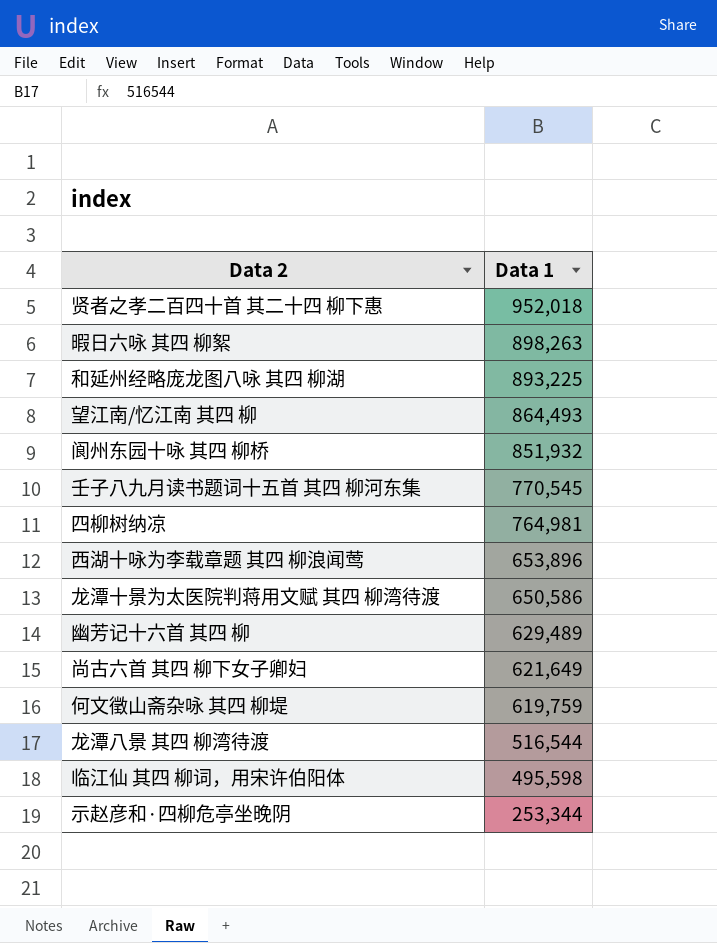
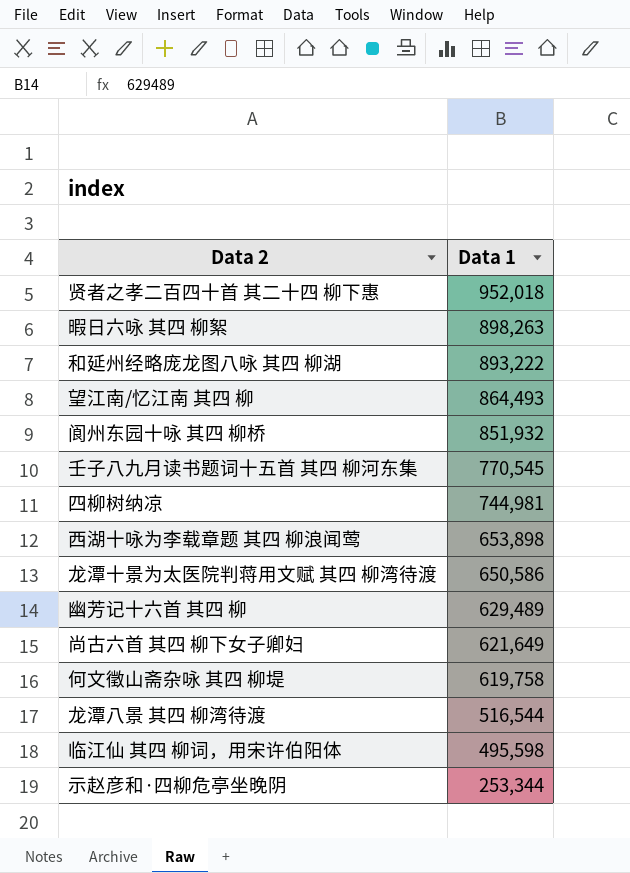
和延州经略庞龙图八咏 其四 柳湖 | Data 1: 893,225 -> 893,222
四柳树纳凉 | Data 1: 764,981 -> 744,981
西湖十咏为李载章题 其四 柳浪闻莺 | Data 1: 653,896 -> 653,898
何文徵山斋杂咏 其四 柳堤 | Data 1: 619,759 -> 619,758

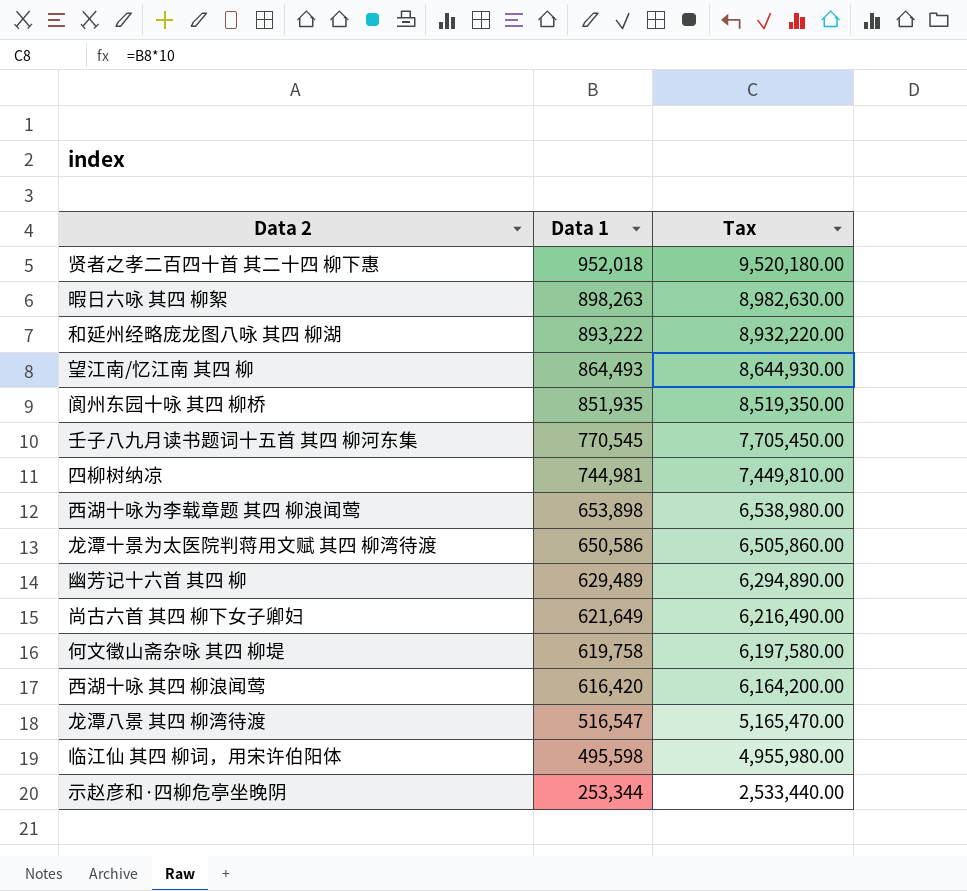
column Tax | formula: none -> [Data 1] * 10
阆州东园十咏 其四 柳桥 | Data 1: 851,932 -> 851,935
row 西湖十咏 其四 柳浪闻莺: none -> 616,420 | 6,164,200.00
龙潭八景 其四 柳湾待渡 | Data 1: 516,544 -> 516,547

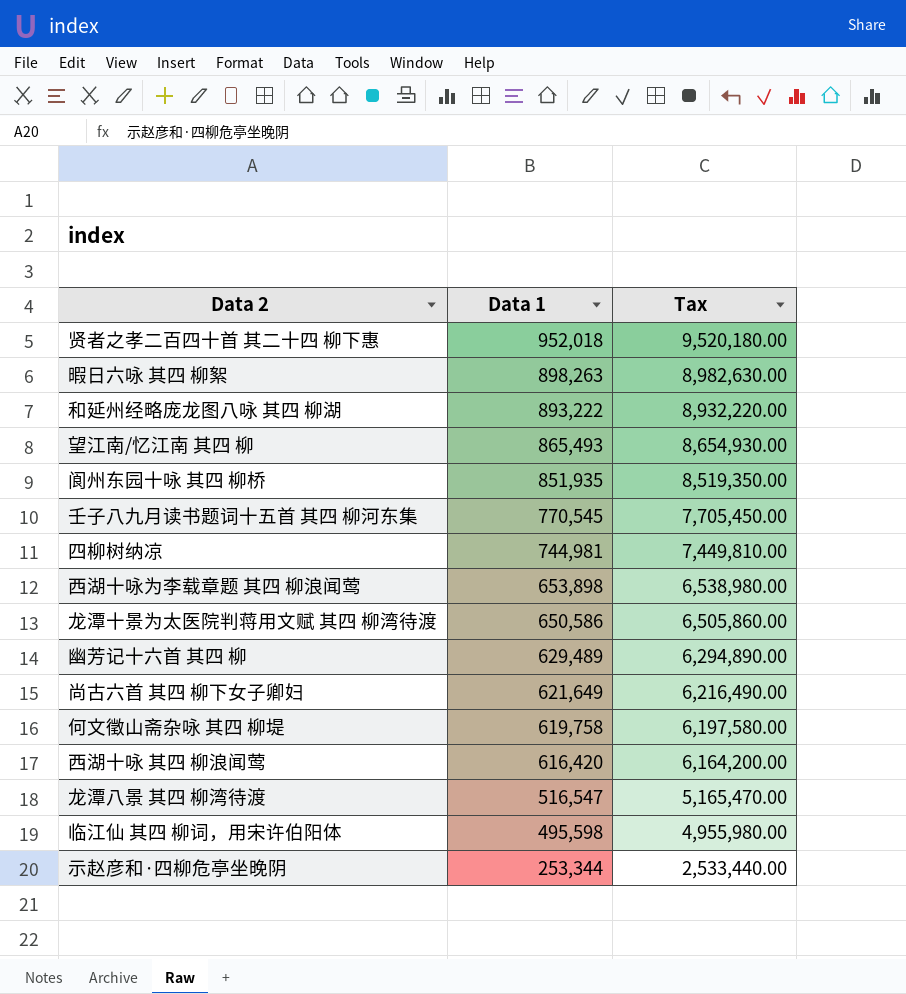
望江南/忆江南 其四 柳 | Data 1: 864,493 -> 865,493
望江南/忆江南 其四 柳 | Tax: 8,644,930.00 -> 8,654,930.00

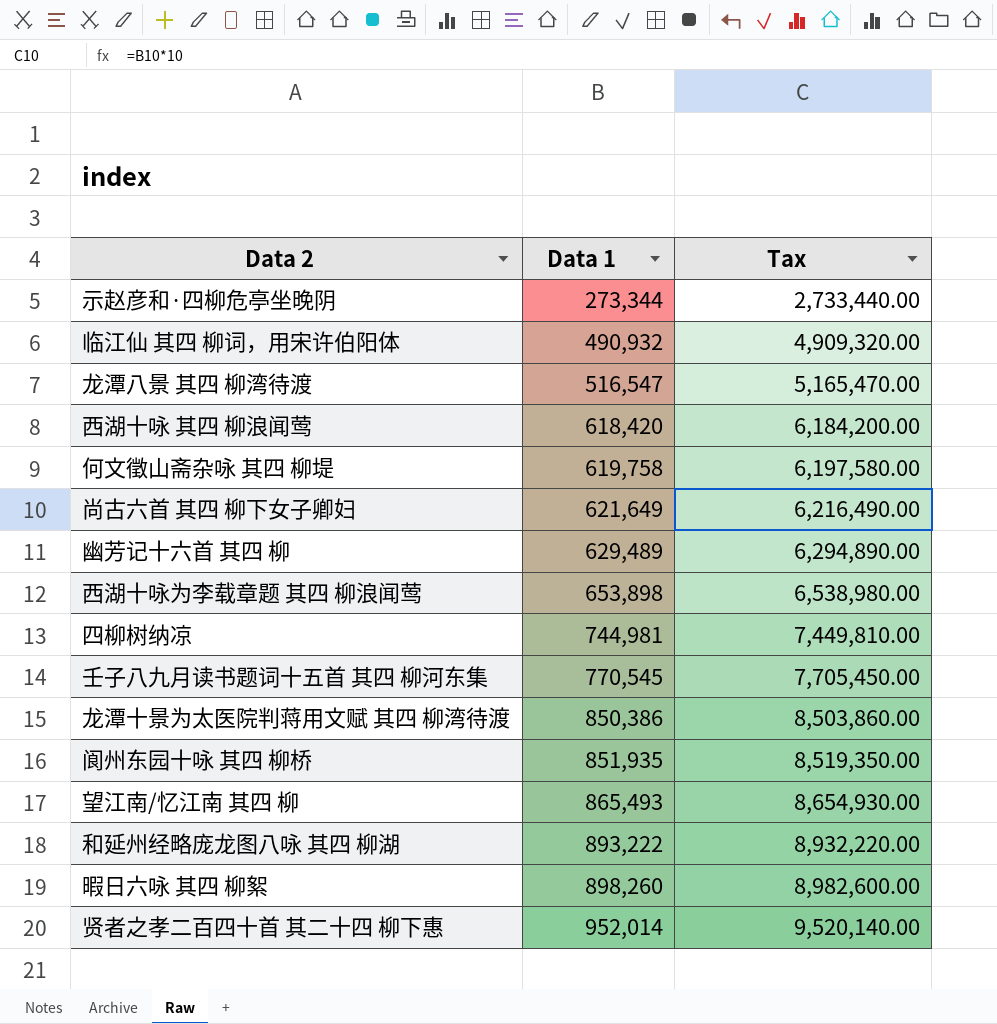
row order: Data 1 descending -> Data 1 ascending
示赵彦和·四柳危亭坐晚阴 | Data 1: 253,344 -> 273,344
示赵彦和·四柳危亭坐晚阴 | Tax: 2,533,440.00 -> 2,733,440.00
临江仙 其四 柳词，用宋许伯阳体 | Data 1: 495,598 -> 490,932
临江仙 其四 柳词，用宋许伯阳体 | Tax: 4,955,980.00 -> 4,909,320.00
西湖十咏 其四 柳浪闻莺 | Data 1: 616,420 -> 618,420
西湖十咏 其四 柳浪闻莺 | Tax: 6,164,200.00 -> 6,184,200.00
龙潭十景为太医院判蒋用文赋 其四 柳湾待渡 | Data 1: 650,586 -> 850,386
龙潭十景为太医院判蒋用文赋 其四 柳湾待渡 | Tax: 6,505,860.00 -> 8,503,860.00
暇日六咏 其四 柳絮 | Data 1: 898,263 -> 898,260
暇日六咏 其四 柳絮 | Tax: 8,982,630.00 -> 8,982,600.00
贤者之孝二百四十首 其二十四 柳下惠 | Data 1: 952,018 -> 952,014
贤者之孝二百四十首 其二十四 柳下惠 | Tax: 9,520,180.00 -> 9,520,140.00

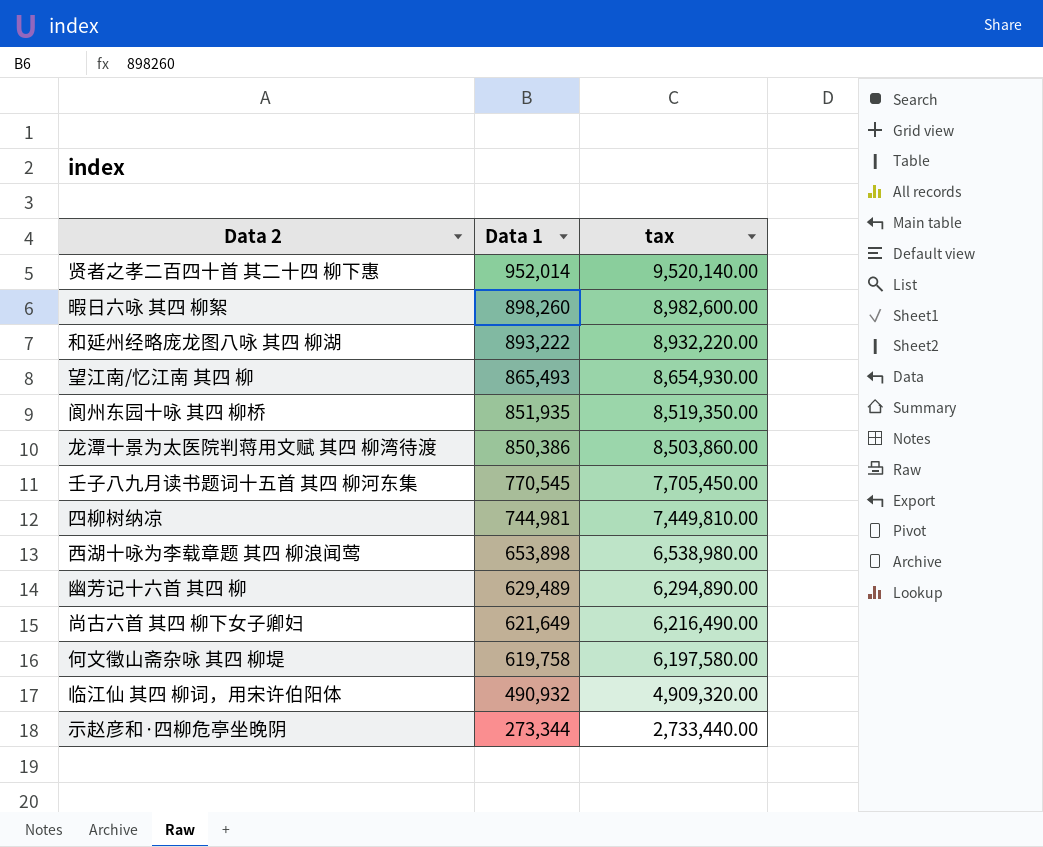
row order: Data 1 ascending -> Data 1 descending
column name: Tax -> tax
row 龙潭八景 其四 柳湾待渡: 516,547 | 5,165,470.00 -> none
row 西湖十咏 其四 柳浪闻莺: 618,420 | 6,184,200.00 -> none

